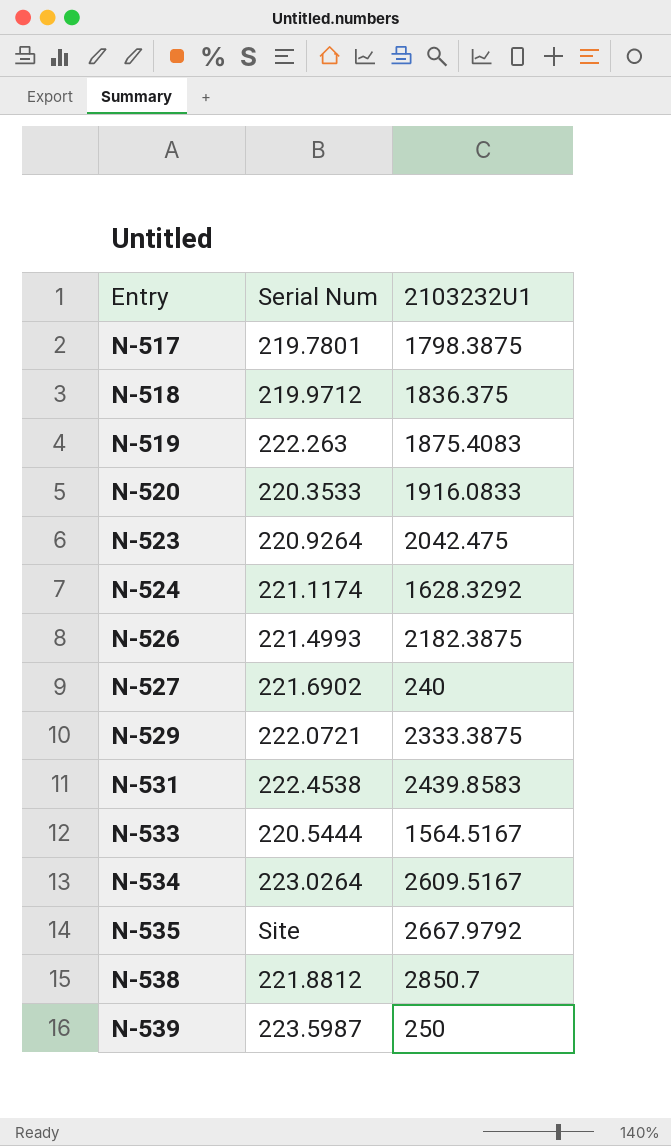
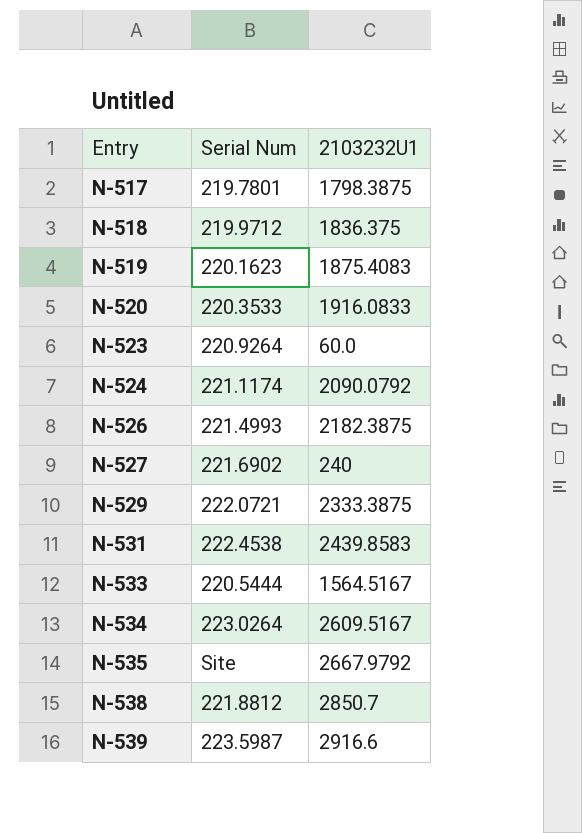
N-519 | Serial Num: 222.263 -> 220.1623
N-523 | 2103232U1: 2042.475 -> 60.0
N-524 | 2103232U1: 1628.3292 -> 2090.0792
N-539 | 2103232U1: 250 -> 2916.6

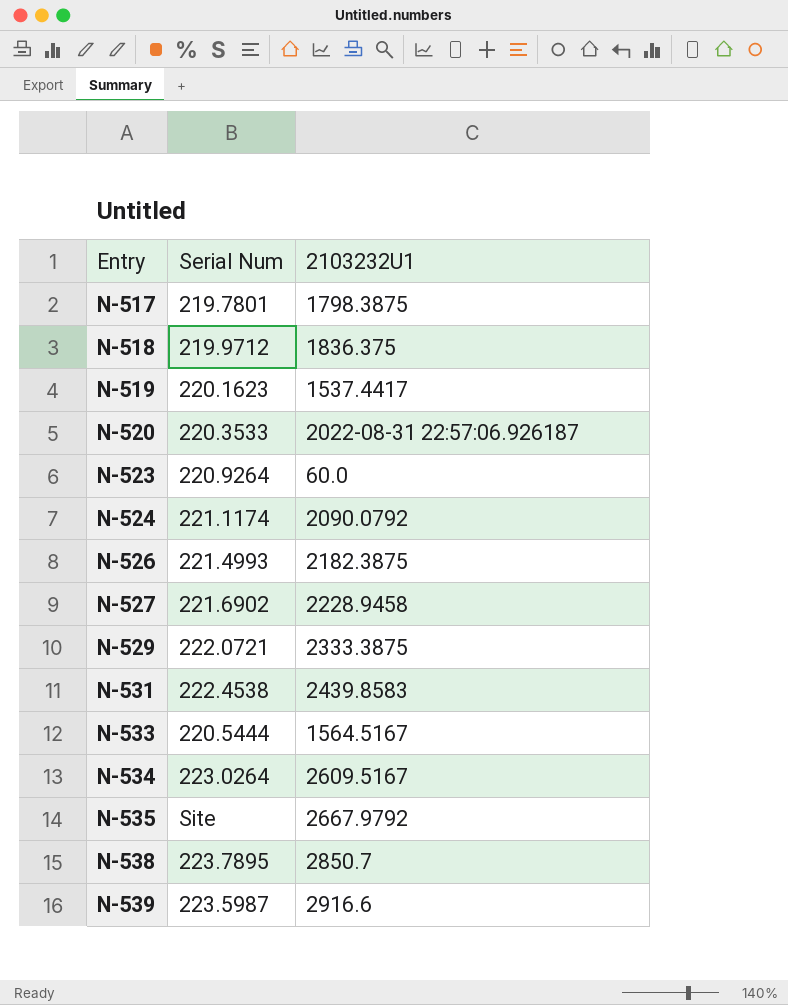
N-519 | 2103232U1: 1875.4083 -> 1537.4417
N-520 | 2103232U1: 1916.0833 -> 2022-08-31 22:57:06.926187
N-527 | 2103232U1: 240 -> 2228.9458
N-538 | Serial Num: 221.8812 -> 223.7895

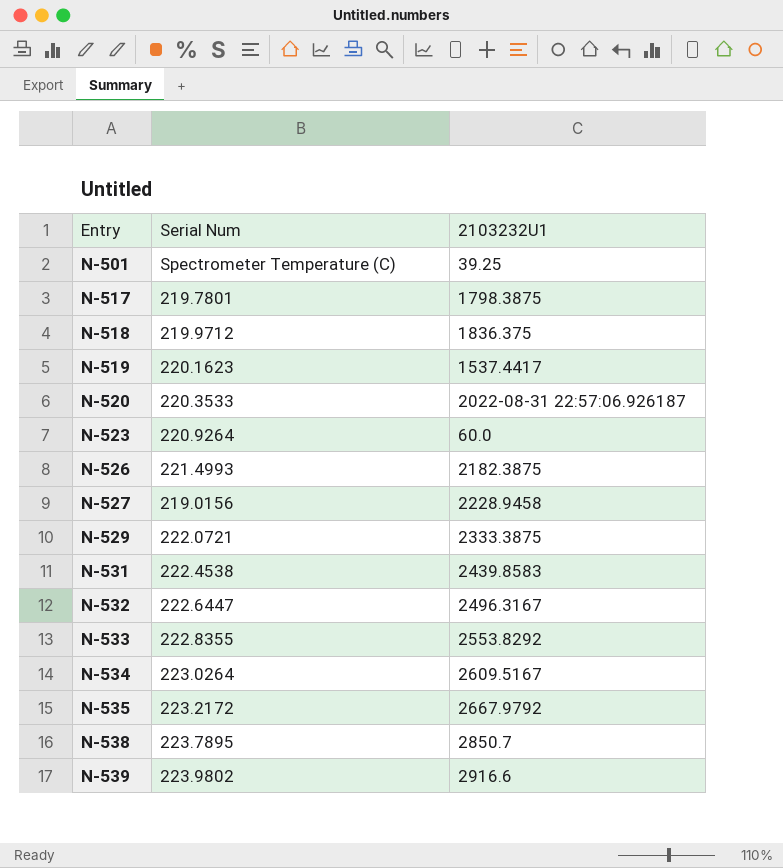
row N-524: 221.1174 | 2090.0792 -> none
row N-501: none -> Spectrometer Temperature (C) | 39.25
N-527 | Serial Num: 221.6902 -> 219.0156
row N-532: none -> 222.6447 | 2496.3167
N-533 | Serial Num: 220.5444 -> 222.8355
N-533 | 2103232U1: 1564.5167 -> 2553.8292
N-535 | Serial Num: Site -> 223.2172
N-539 | Serial Num: 223.5987 -> 223.9802

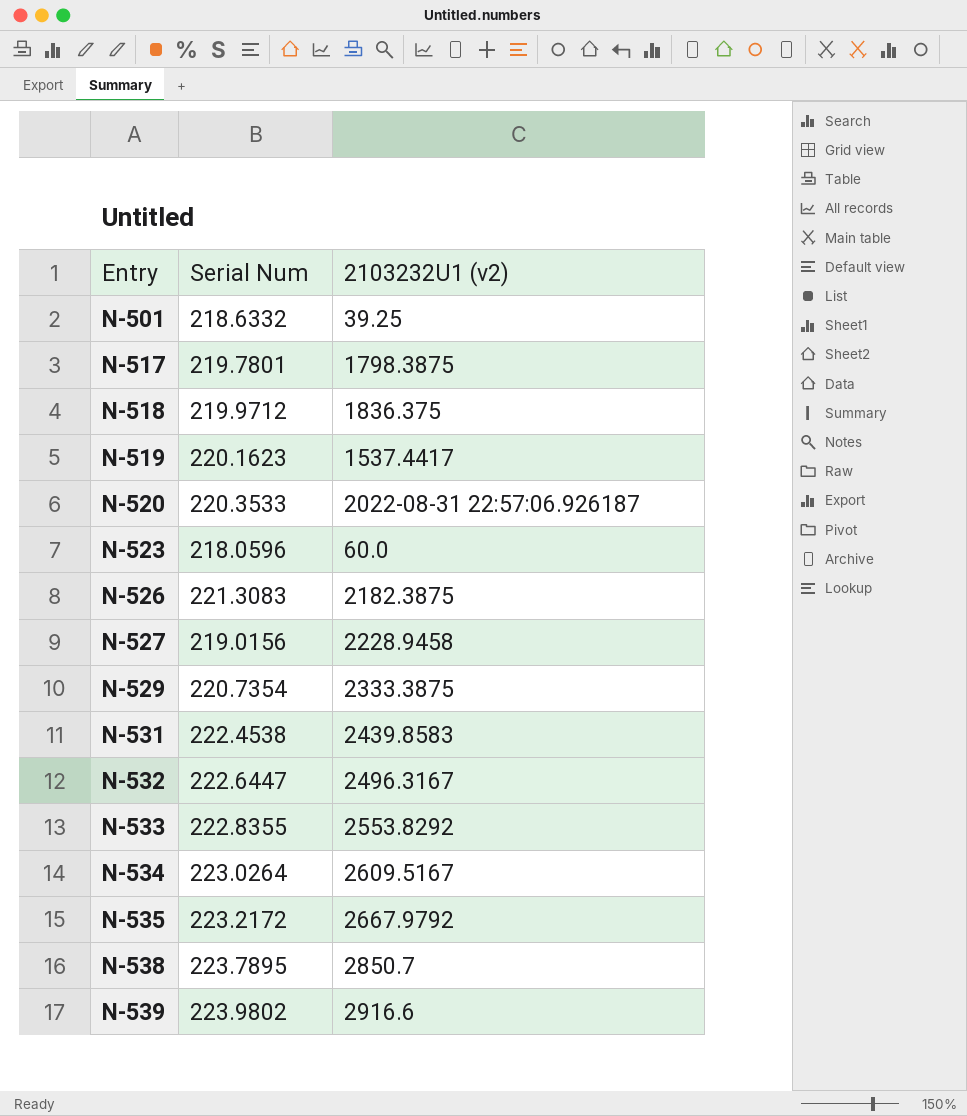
column name: 2103232U1 -> 2103232U1 (v2)
N-501 | Serial Num: Spectrometer Temperature (C) -> 218.6332
N-523 | Serial Num: 220.9264 -> 218.0596
N-526 | Serial Num: 221.4993 -> 221.3083
N-529 | Serial Num: 222.0721 -> 220.7354

